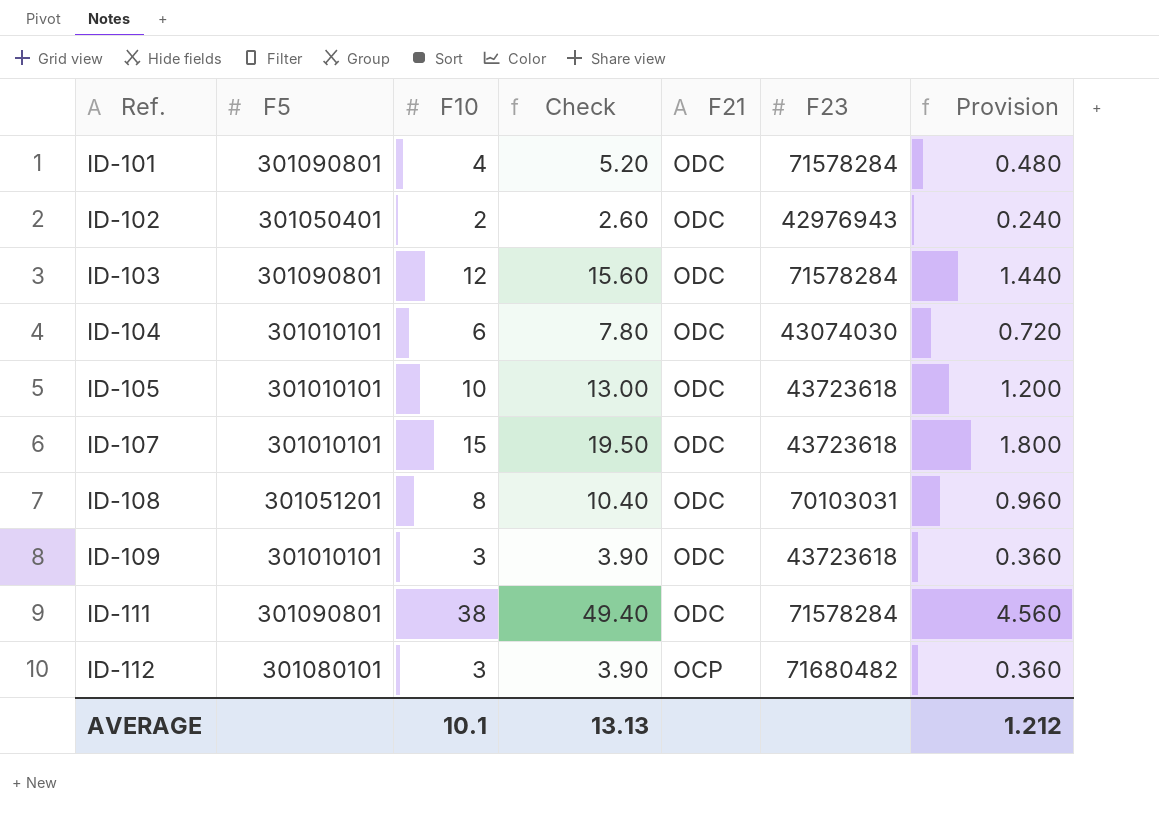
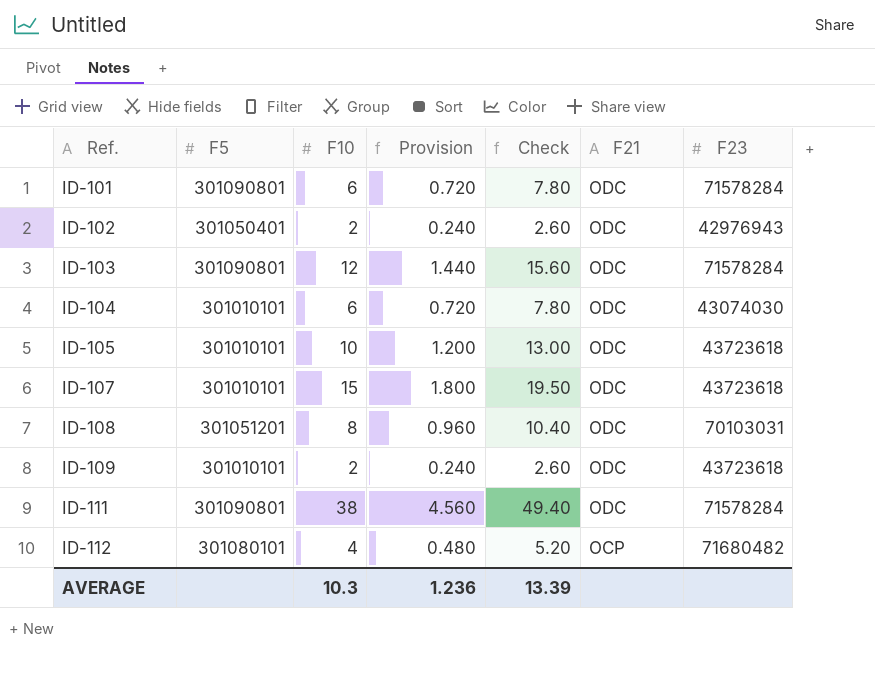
column Provision | position: 7 -> 4
ID-101 | F10: 4 -> 6
ID-101 | Provision: 0.480 -> 0.720
ID-101 | Check: 5.20 -> 7.80
ID-109 | F10: 3 -> 2
ID-109 | Provision: 0.360 -> 0.240
ID-109 | Check: 3.90 -> 2.60
ID-112 | F10: 3 -> 4
ID-112 | Provision: 0.360 -> 0.480
ID-112 | Check: 3.90 -> 5.20
AVERAGE | F10: 10.1 -> 10.3
AVERAGE | Provision: 1.212 -> 1.236
AVERAGE | Check: 13.13 -> 13.39

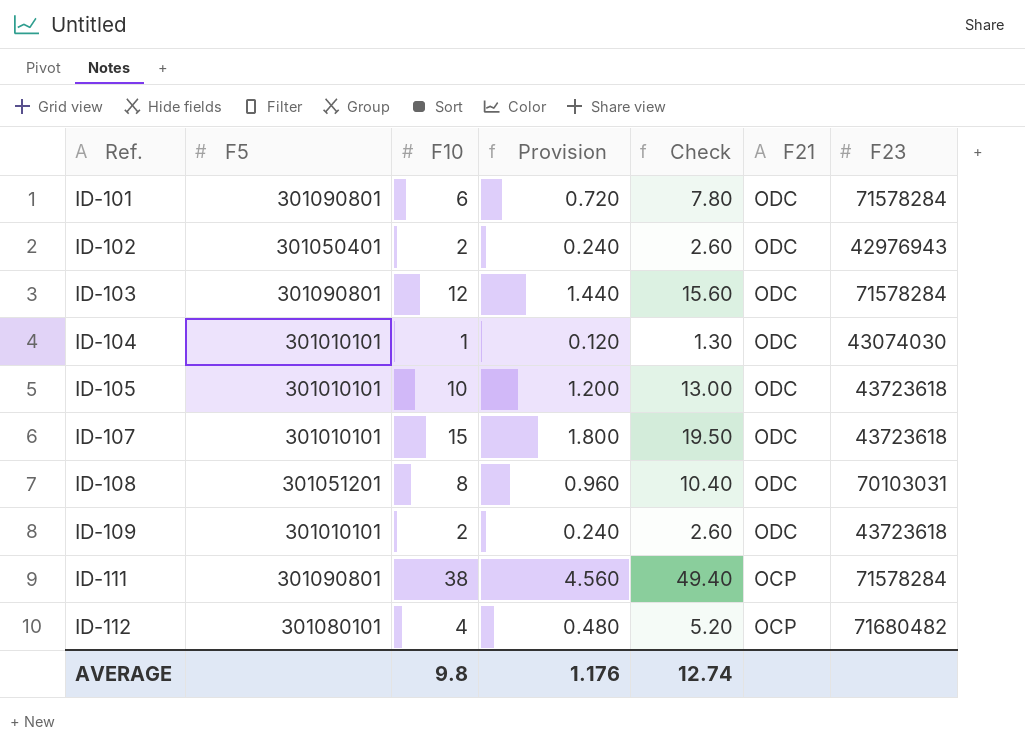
ID-104 | F10: 6 -> 1
ID-104 | Provision: 0.720 -> 0.120
ID-104 | Check: 7.80 -> 1.30
ID-111 | F21: ODC -> OCP
AVERAGE | F10: 10.3 -> 9.8
AVERAGE | Provision: 1.236 -> 1.176
AVERAGE | Check: 13.39 -> 12.74

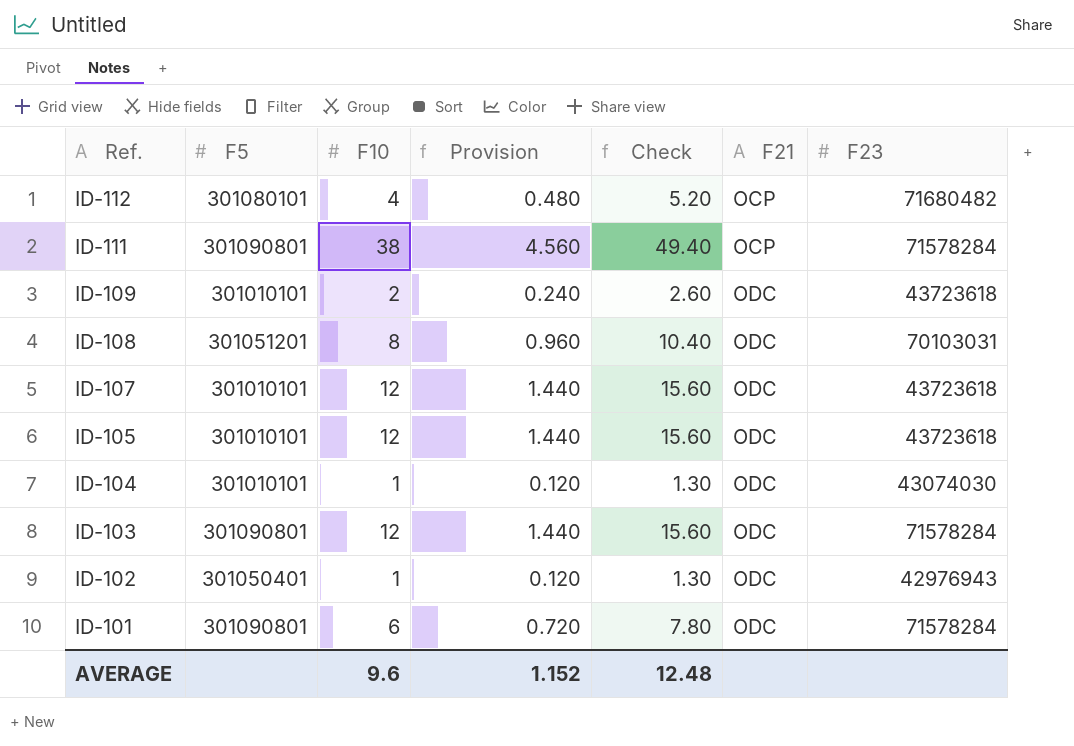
row order: Ref. ascending -> Ref. descending
ID-107 | F10: 15 -> 12
ID-107 | Provision: 1.800 -> 1.440
ID-107 | Check: 19.50 -> 15.60
ID-105 | F10: 10 -> 12
ID-105 | Provision: 1.200 -> 1.440
ID-105 | Check: 13.00 -> 15.60
ID-102 | F10: 2 -> 1
ID-102 | Provision: 0.240 -> 0.120
ID-102 | Check: 2.60 -> 1.30
AVERAGE | F10: 9.8 -> 9.6
AVERAGE | Provision: 1.176 -> 1.152
AVERAGE | Check: 12.74 -> 12.48

